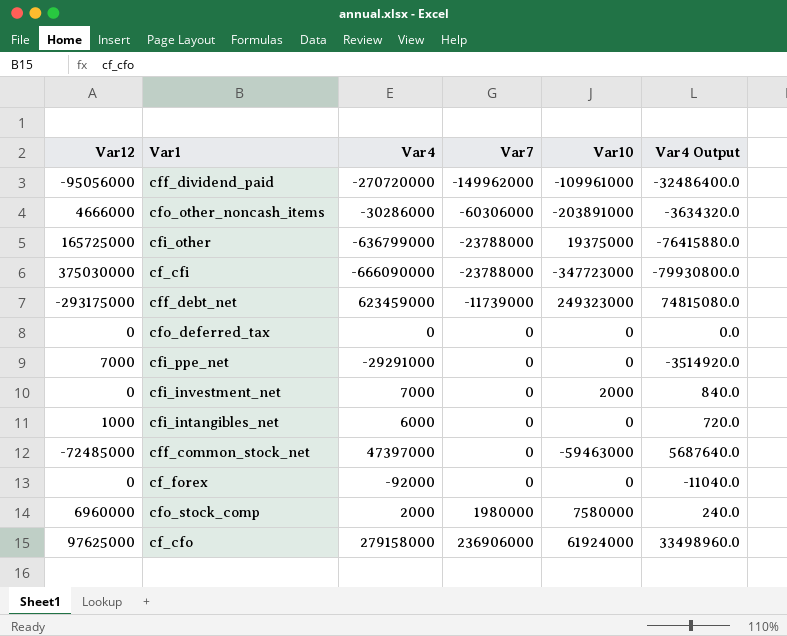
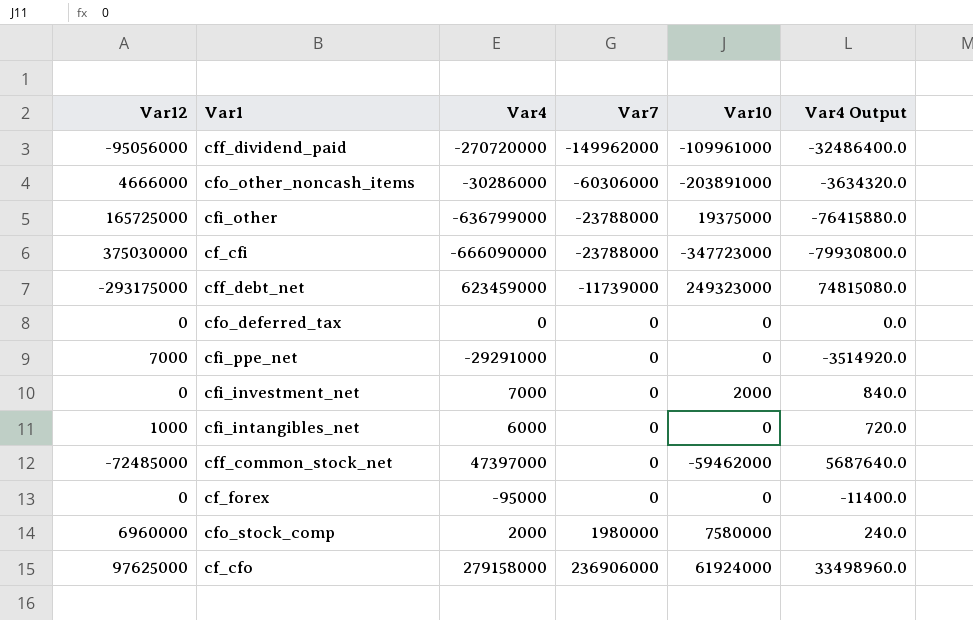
cff_common_stock_net | Var10: -59463000 -> -59462000
cf_forex | Var4: -92000 -> -95000
cf_forex | Var4 Output: -11040.0 -> -11400.0

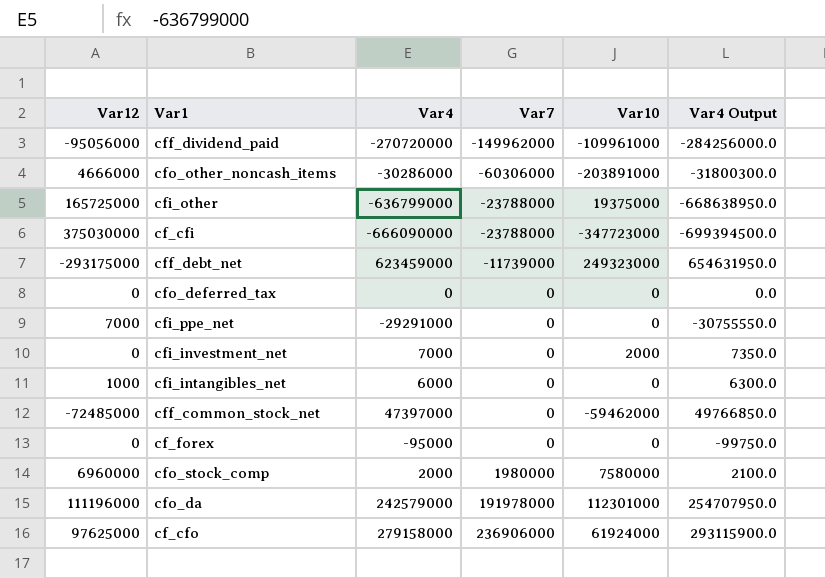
column Var4 Output | formula: [Var4] * 0.12 -> [Var4] * 1.05
row cfo_da: none -> 111196000 | 242579000 | 191978000 | 112301000 | 254707950.0

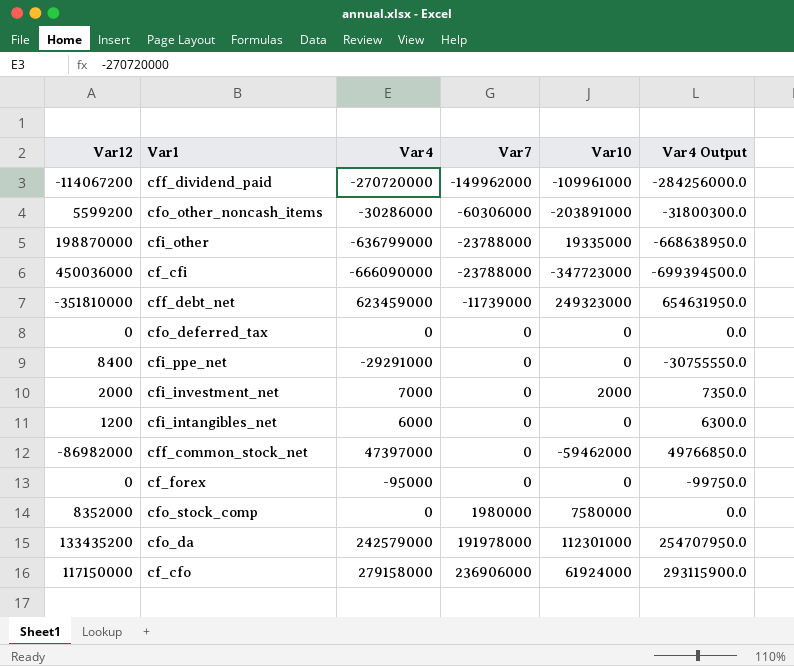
cff_dividend_paid | Var12: -95056000 -> -114067200
cfo_other_noncash_items | Var12: 4666000 -> 5599200
cfi_other | Var12: 165725000 -> 198870000
cfi_other | Var10: 19375000 -> 19335000
cf_cfi | Var12: 375030000 -> 450036000
cff_debt_net | Var12: -293175000 -> -351810000
cfi_ppe_net | Var12: 7000 -> 8400
cfi_investment_net | Var12: 0 -> 2000
cfi_intangibles_net | Var12: 1000 -> 1200
cff_common_stock_net | Var12: -72485000 -> -86982000
cfo_stock_comp | Var12: 6960000 -> 8352000
cfo_stock_comp | Var4: 2000 -> 0
cfo_stock_comp | Var4 Output: 2100.0 -> 0.0
cfo_da | Var12: 111196000 -> 133435200
cf_cfo | Var12: 97625000 -> 117150000

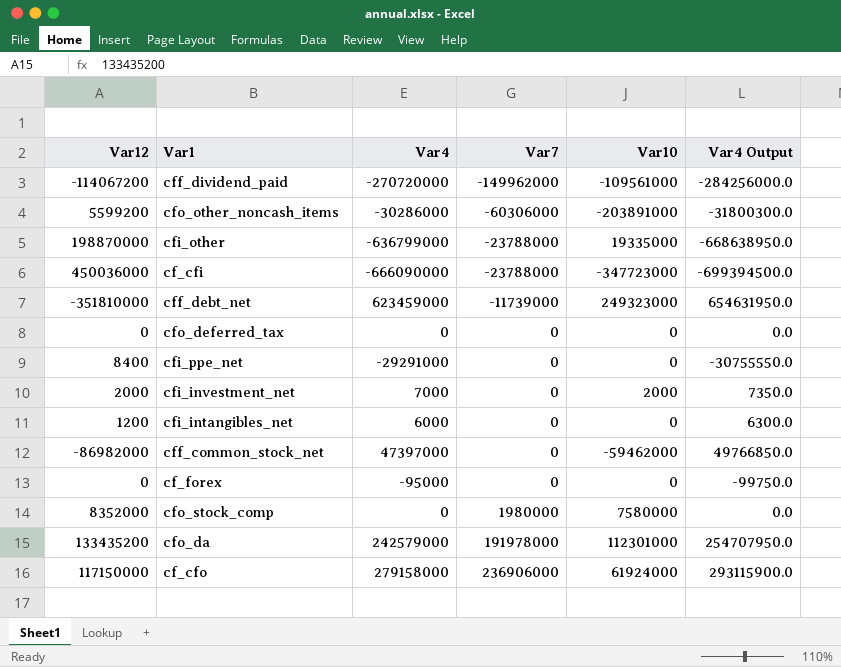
cff_dividend_paid | Var10: -109961000 -> -109561000

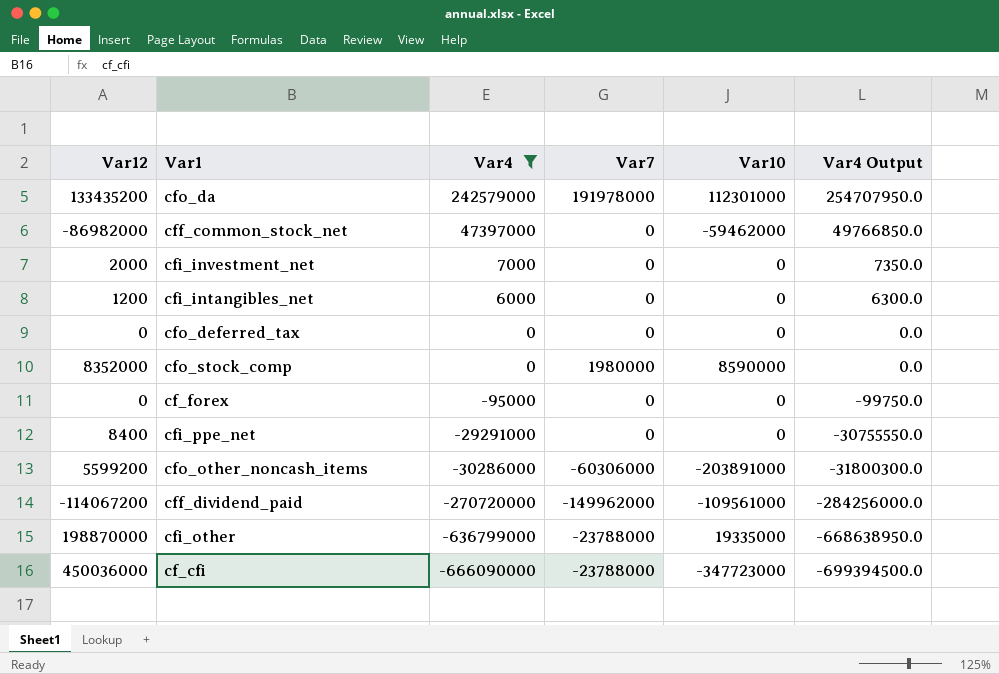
filter: none -> Var4 <= 242579000
row order: Var7 ascending -> Var4 descending
cfi_investment_net | Var10: 2000 -> 0
cfo_stock_comp | Var10: 7580000 -> 8590000

